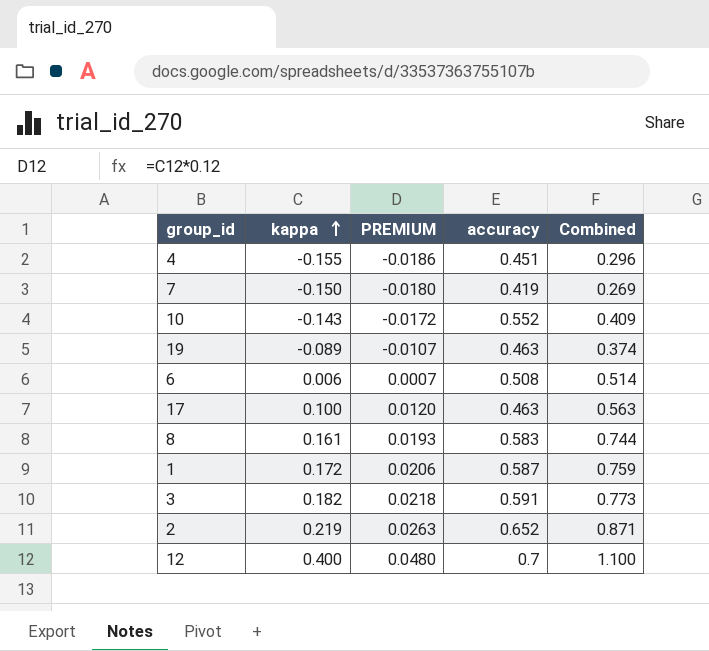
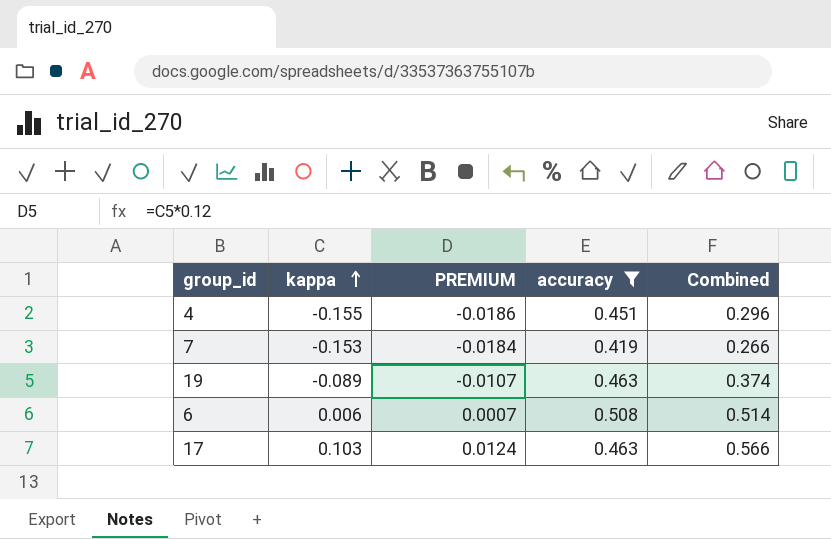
filter: none -> accuracy <= 0.508
7 | kappa: -0.150 -> -0.153
7 | PREMIUM: -0.0180 -> -0.0184
7 | Combined: 0.269 -> 0.266
17 | kappa: 0.100 -> 0.103
17 | PREMIUM: 0.0120 -> 0.0124
17 | Combined: 0.563 -> 0.566

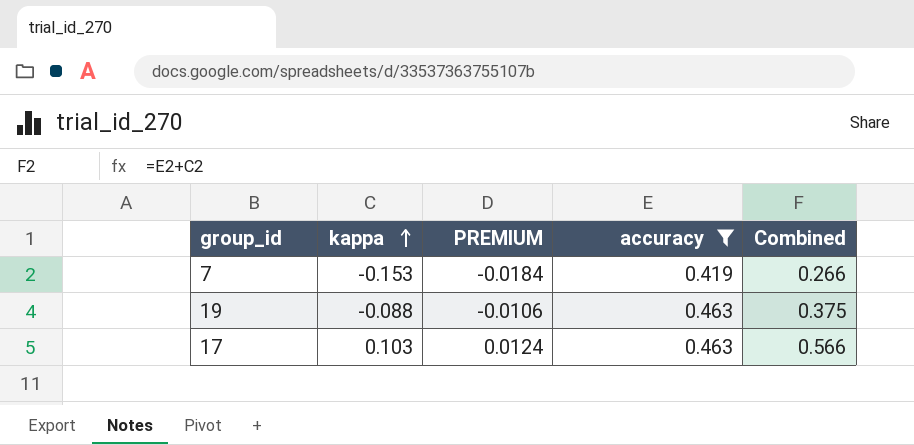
row 4: -0.155 | -0.0186 | 0.451 | 0.296 -> none
row 6: 0.006 | 0.0007 | 0.508 | 0.514 -> none
19 | kappa: -0.089 -> -0.088
19 | PREMIUM: -0.0107 -> -0.0106
19 | Combined: 0.374 -> 0.375

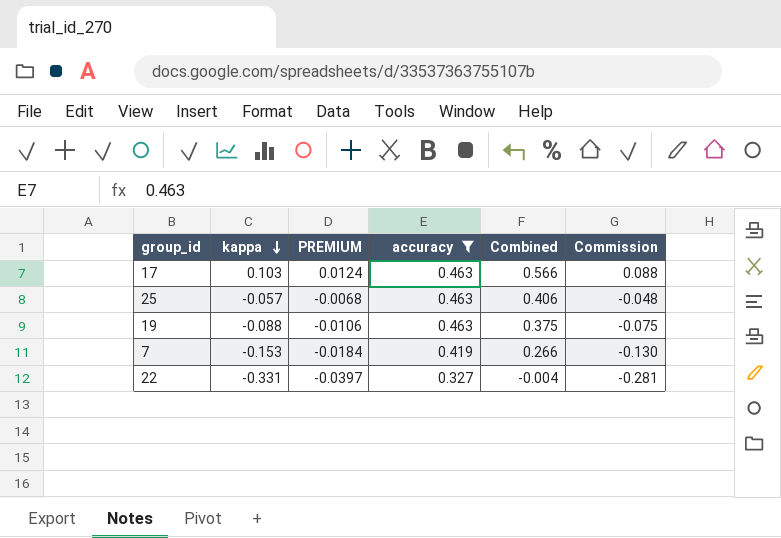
row order: kappa ascending -> kappa descending
column Commission | formula: none -> [kappa] * 0.85
row 25: none -> -0.057 | -0.0068 | 0.463 | 0.406 | -0.048
row 22: none -> -0.331 | -0.0397 | 0.327 | -0.004 | -0.281

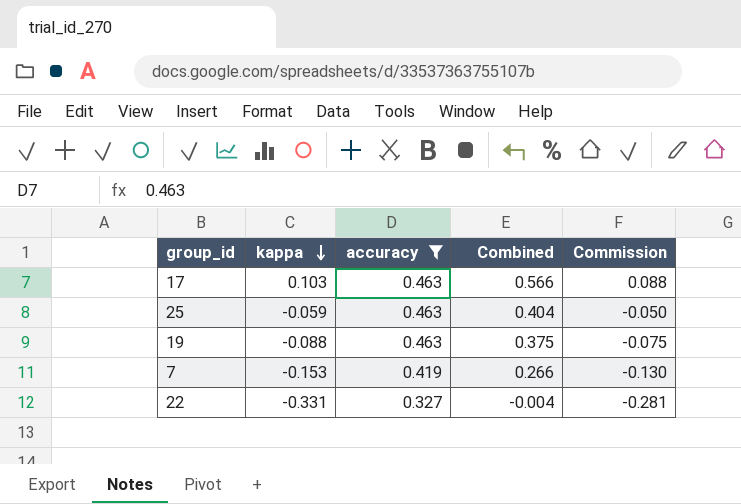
column PREMIUM | formula: [kappa] * 0.12 -> none
25 | kappa: -0.057 -> -0.059
25 | Combined: 0.406 -> 0.404
25 | Commission: -0.048 -> -0.050

